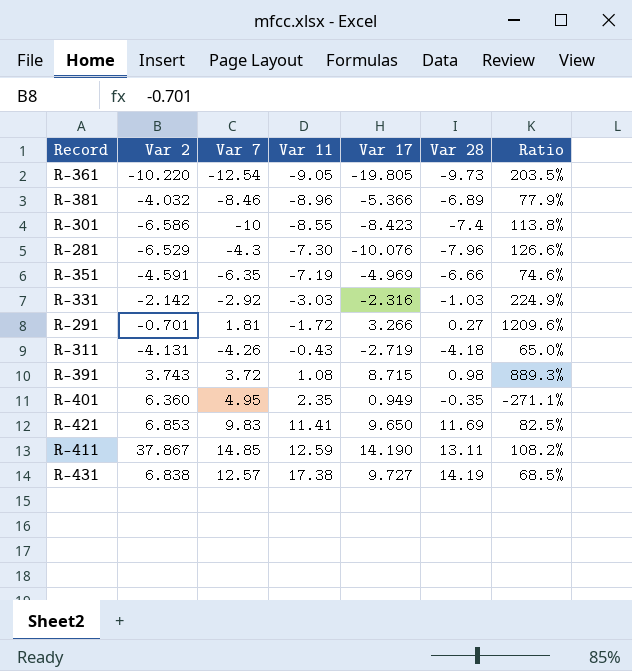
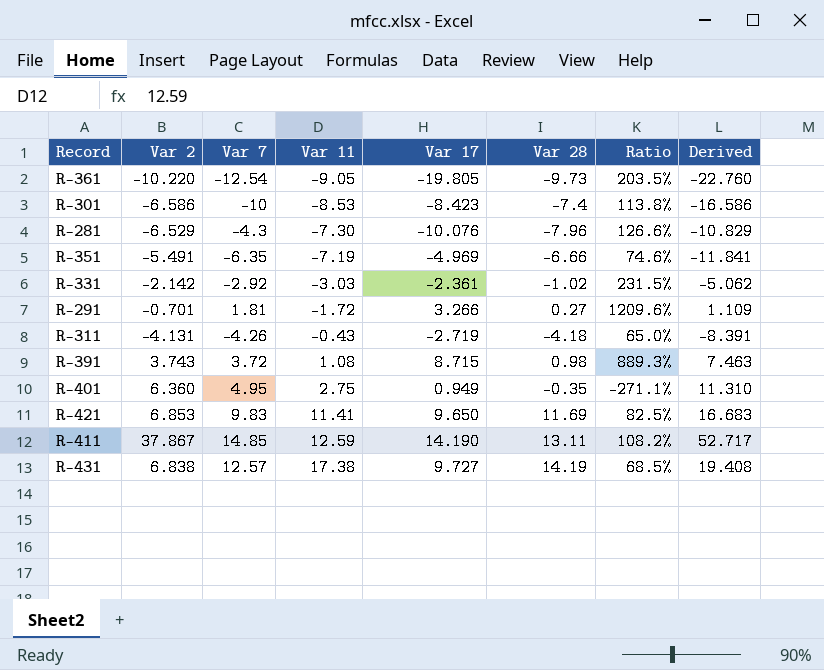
column Derived | formula: none -> [Var 2] + [Var 7]
row R-381: -4.032 | -8.46 | -8.96 | -5.366 | -6.89 | 77.9% -> none
R-301 | Var 11: -8.55 -> -8.53
R-351 | Var 2: -4.591 -> -5.491
R-331 | Var 17: -2.316 -> -2.361
R-331 | Var 28: -1.03 -> -1.02
R-331 | Ratio: 224.9% -> 231.5%
R-401 | Var 11: 2.35 -> 2.75

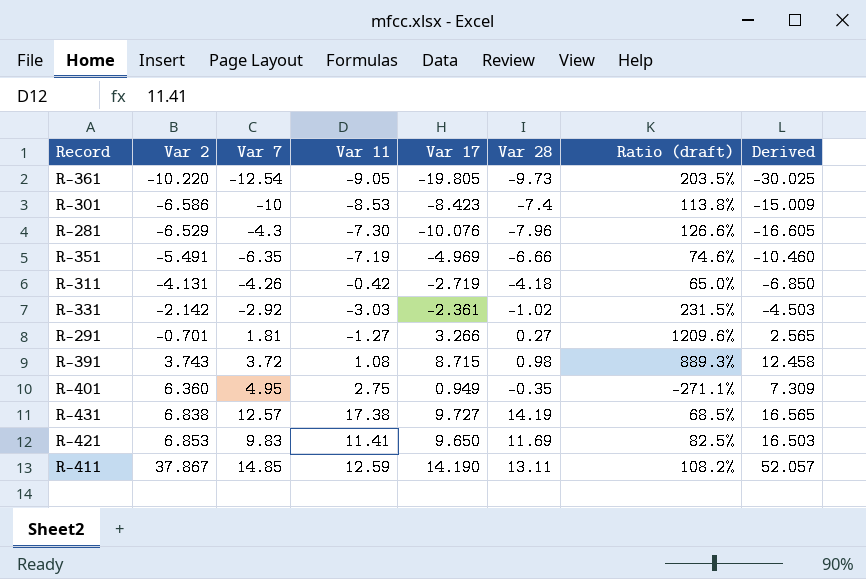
row order: Var 11 ascending -> Var 2 ascending
column name: Ratio -> Ratio (draft)
column Derived | formula: [Var 2] + [Var 7] -> [Var 2] + [Var 17]
R-311 | Var 11: -0.43 -> -0.42
R-291 | Var 11: -1.72 -> -1.27

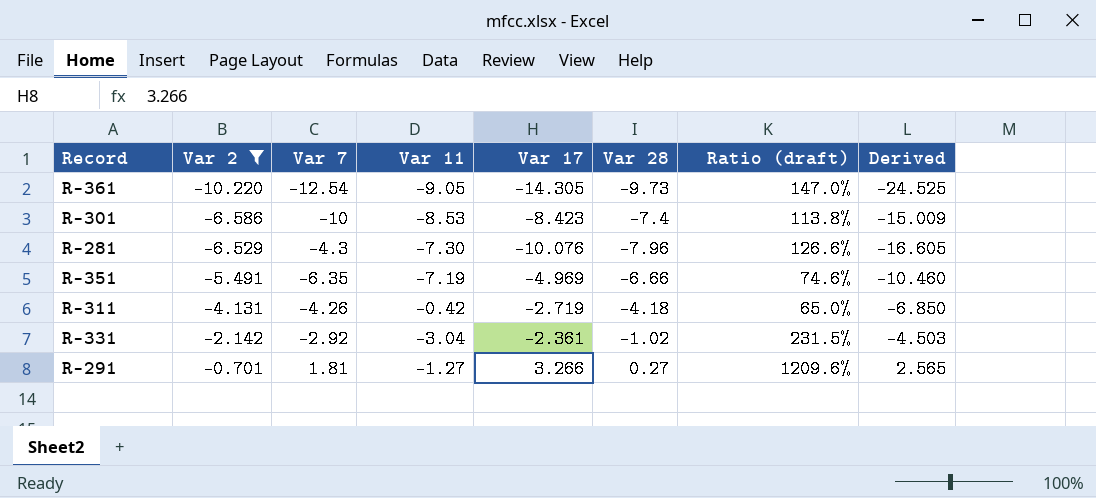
filter: none -> Var 2 <= -0.701
R-361 | Var 17: -19.805 -> -14.305
R-361 | Ratio (draft): 203.5% -> 147.0%
R-361 | Derived: -30.025 -> -24.525
R-331 | Var 11: -3.03 -> -3.04

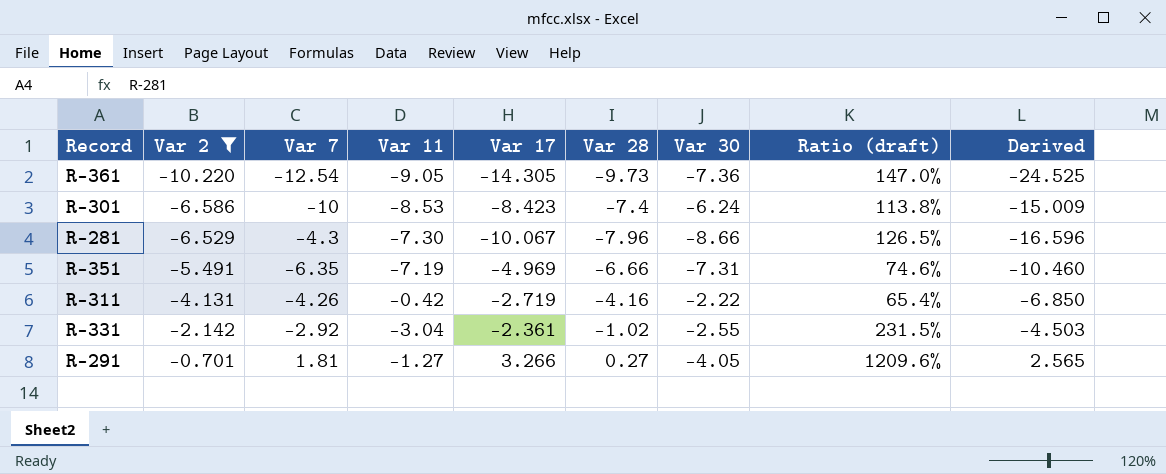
column Var 30 | position: none -> 7
R-281 | Var 17: -10.076 -> -10.067
R-281 | Ratio (draft): 126.6% -> 126.5%
R-281 | Derived: -16.605 -> -16.596
R-311 | Var 28: -4.18 -> -4.16
R-311 | Ratio (draft): 65.0% -> 65.4%

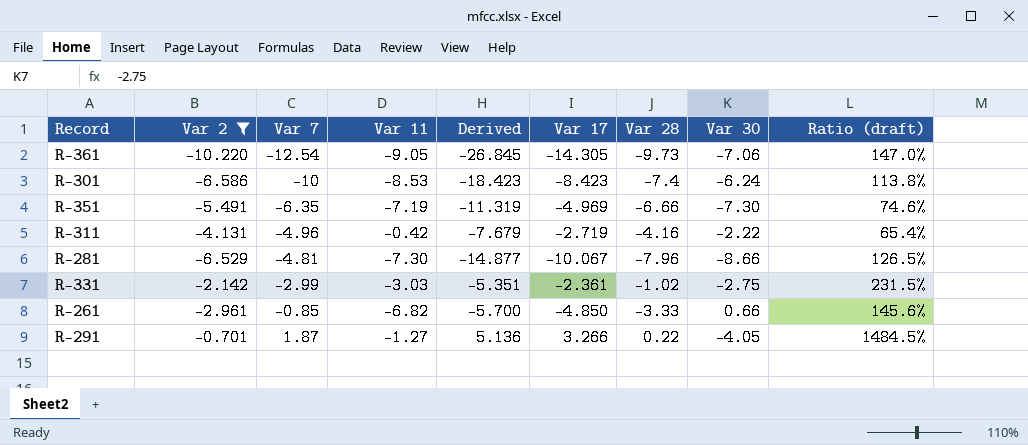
row order: Var 2 ascending -> Var 7 ascending
column Derived | formula: [Var 2] + [Var 17] -> [Var 7] + [Var 17]
column Derived | position: 9 -> 5
R-361 | Var 30: -7.36 -> -7.06
R-351 | Var 30: -7.31 -> -7.30
R-311 | Var 7: -4.26 -> -4.96
R-281 | Var 7: -4.3 -> -4.81
R-331 | Var 7: -2.92 -> -2.99
R-331 | Var 11: -3.04 -> -3.03
R-331 | Var 30: -2.55 -> -2.75
row R-261: none -> -2.961 | -0.85 | -6.82 | -5.700 | -4.850 | -3.33 | 0.66 | 145.6%
R-291 | Var 7: 1.81 -> 1.87
R-291 | Var 28: 0.27 -> 0.22
R-291 | Ratio (draft): 1209.6% -> 1484.5%

